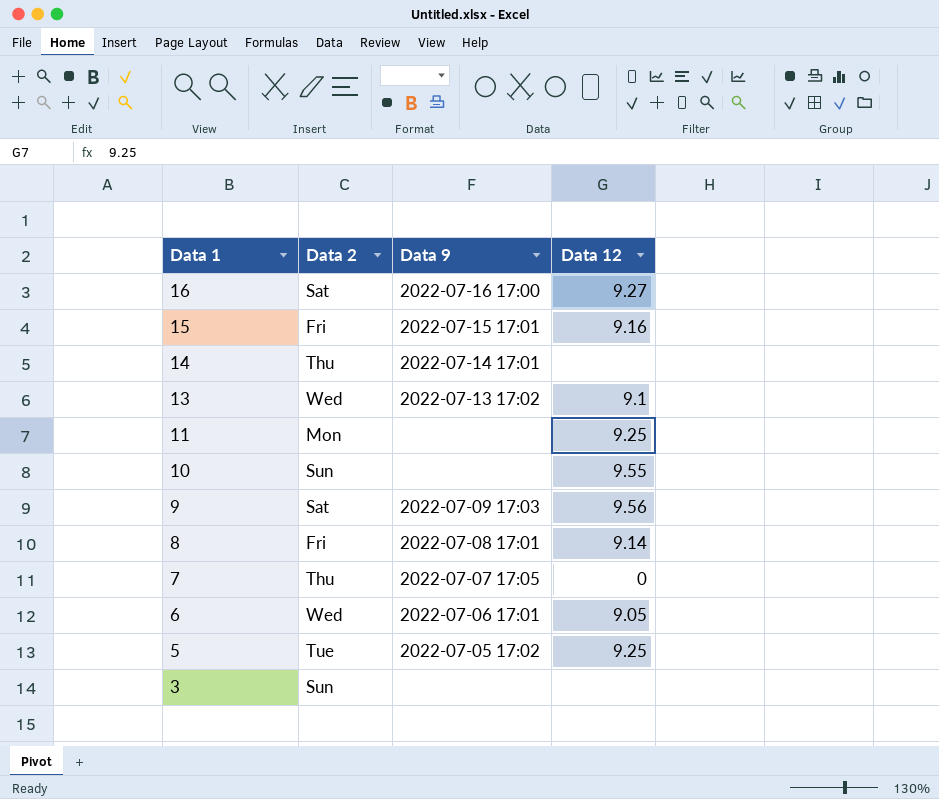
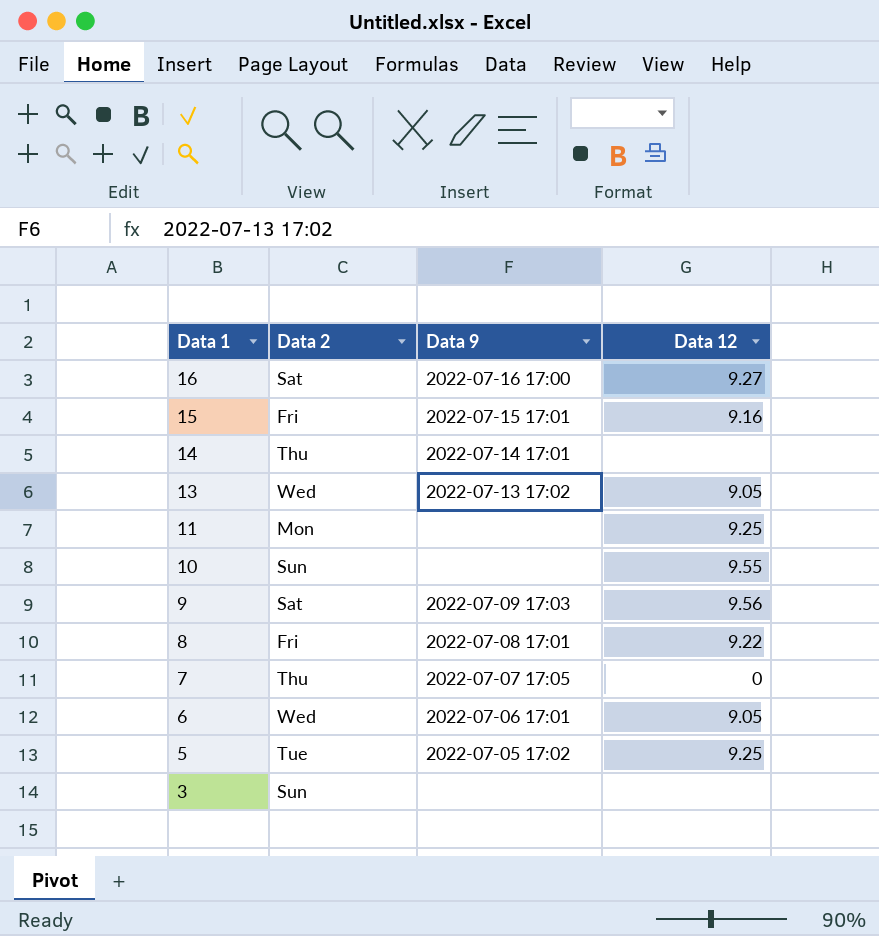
13 | Data 12: 9.1 -> 9.05
8 | Data 12: 9.14 -> 9.22

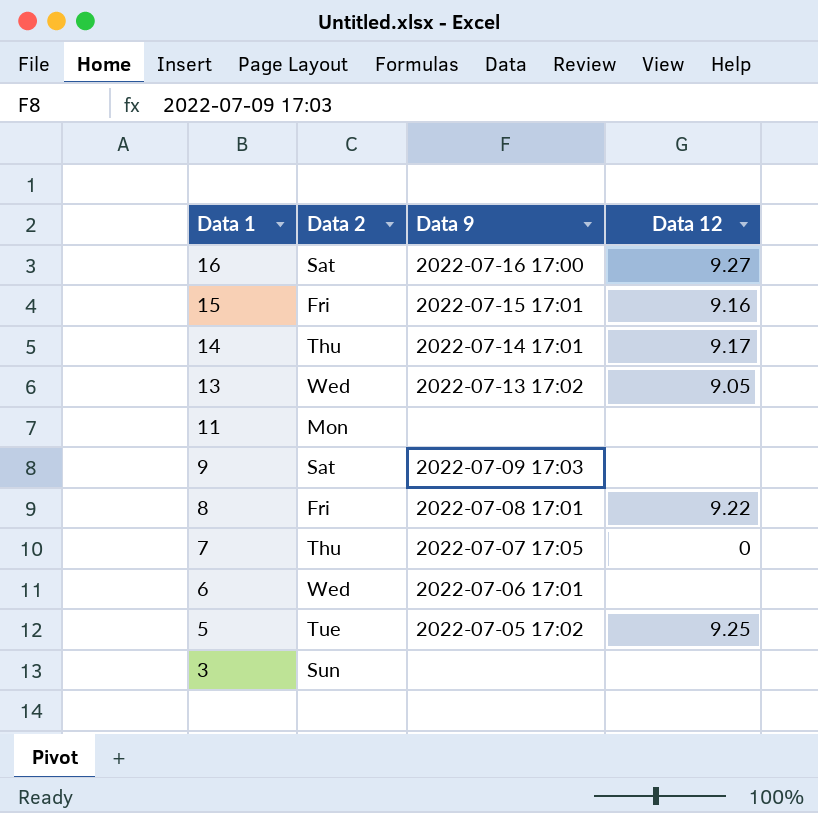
row 10: Sun | none | 9.55 -> none
14 | Data 12: none -> 9.17
11 | Data 12: 9.25 -> none
9 | Data 12: 9.56 -> none
6 | Data 12: 9.05 -> none

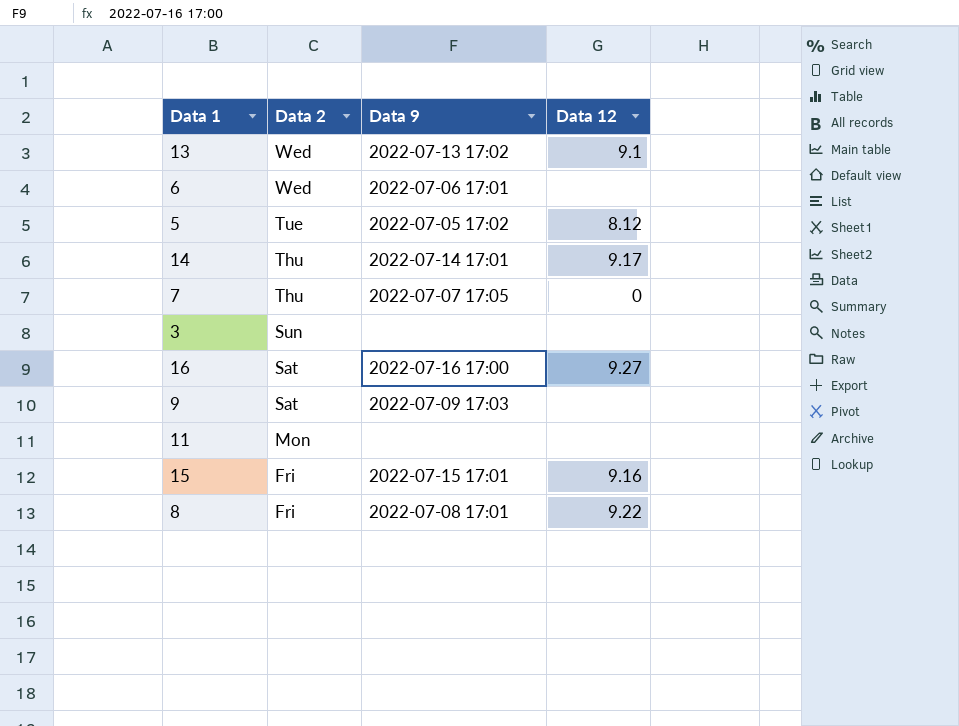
row order: Data 1 descending -> Data 2 descending
13 | Data 12: 9.05 -> 9.1
5 | Data 12: 9.25 -> 8.12

